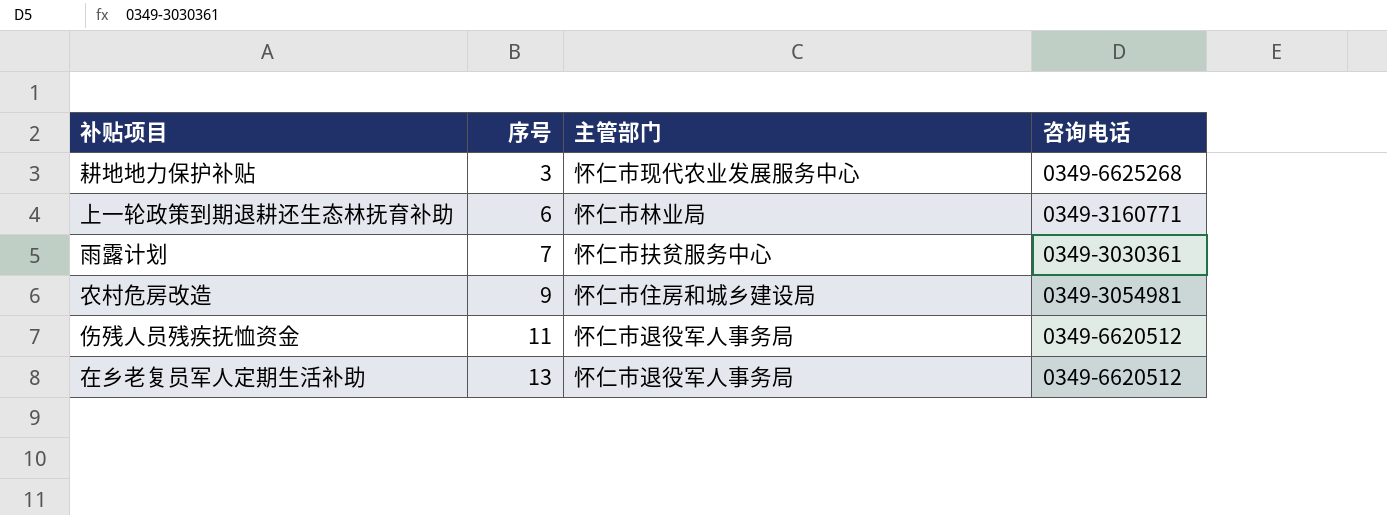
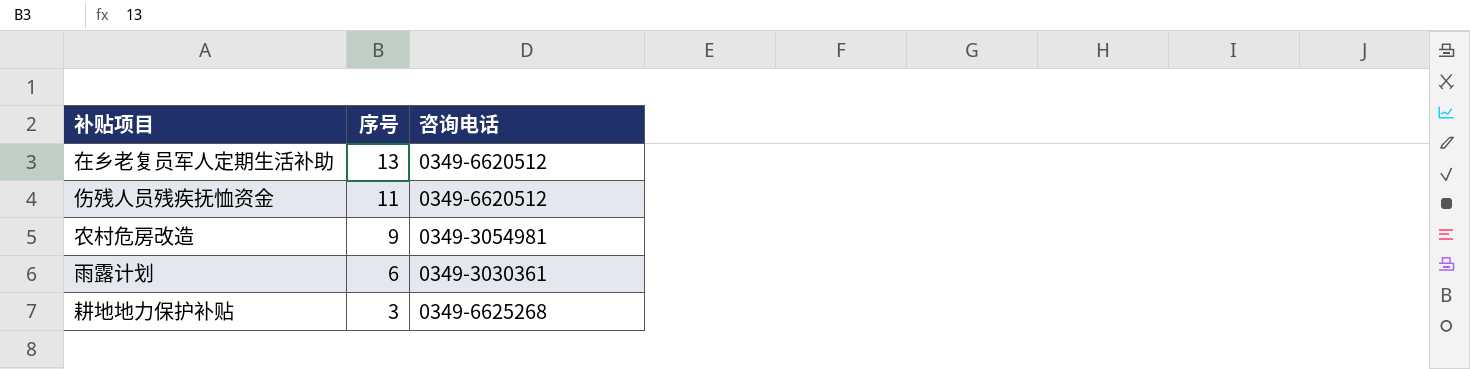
row order: 序号 ascending -> 序号 descending
column 主管部门 | position: 3 -> none
row 上一轮政策到期退耕还生态林抚育补助: 6 | 怀仁市林业局 | 0349-3160771 -> none
雨露计划 | 序号: 7 -> 6

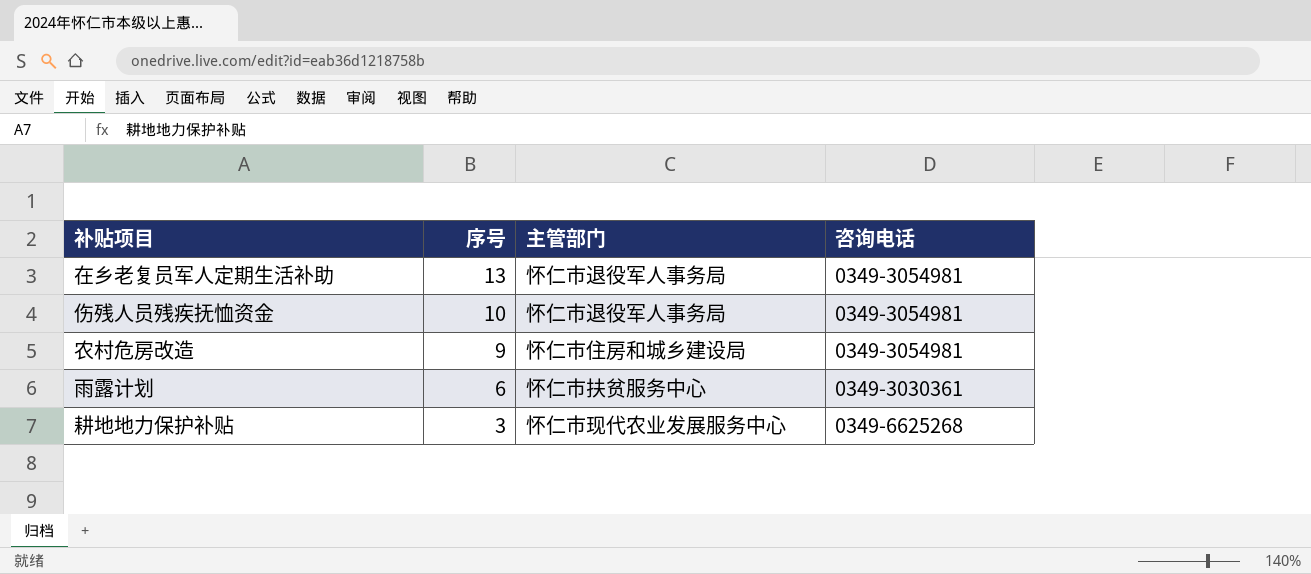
column 主管部门 | position: none -> 3
在乡老复员军人定期生活补助 | 咨询电话: 0349-6620512 -> 0349-3054981
伤残人员残疾抚恤资金 | 序号: 11 -> 10
伤残人员残疾抚恤资金 | 咨询电话: 0349-6620512 -> 0349-3054981

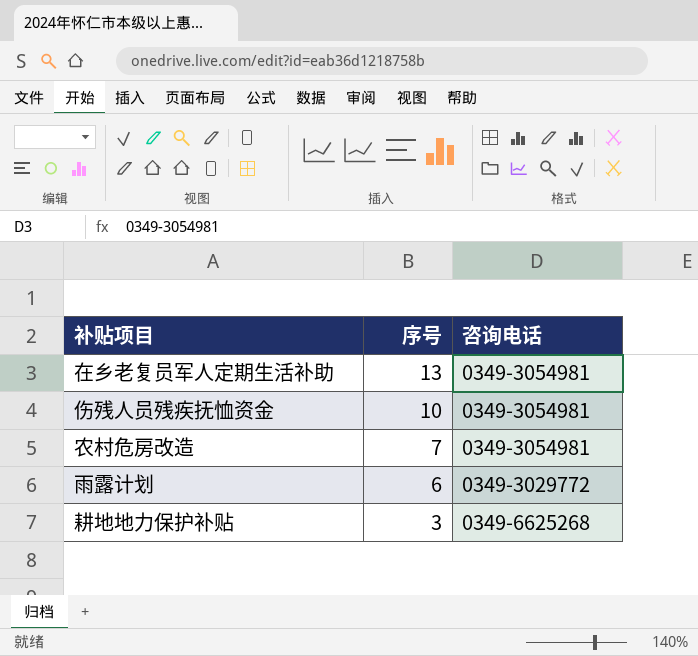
column 主管部门 | position: 3 -> none
农村危房改造 | 序号: 9 -> 7
雨露计划 | 咨询电话: 0349-3030361 -> 0349-3029772

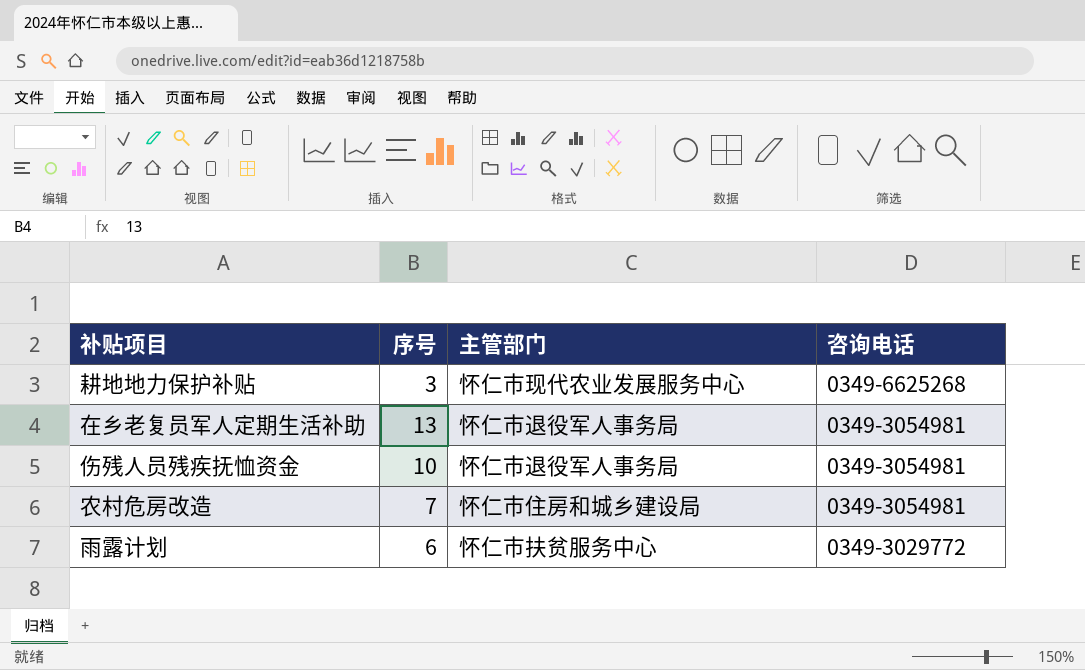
row order: 序号 descending -> 咨询电话 descending
column 主管部门 | position: none -> 3

